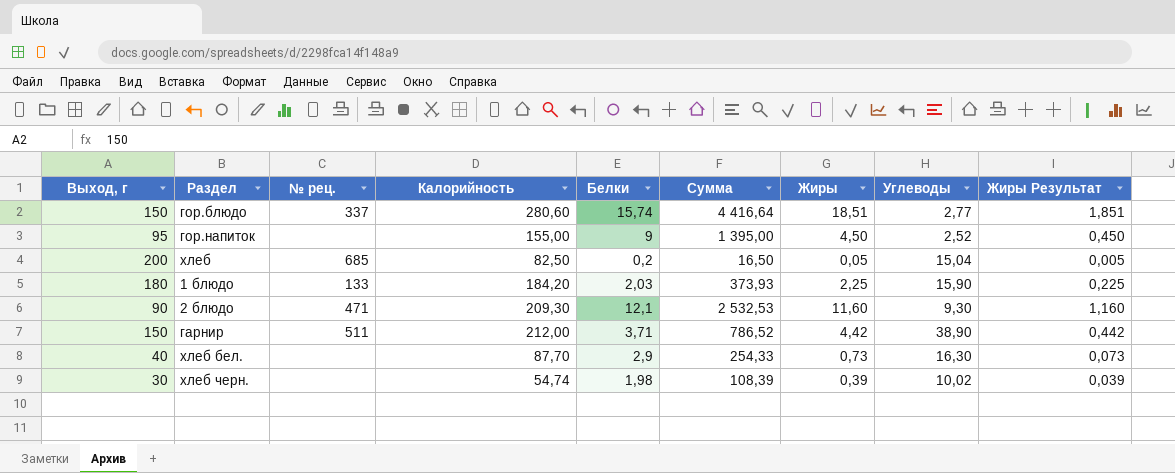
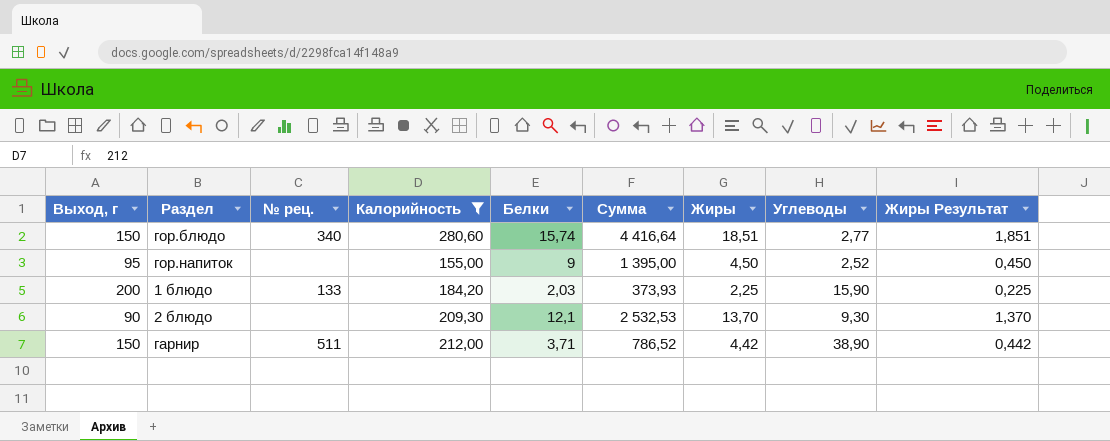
filter: none -> Калорийность >= 155,00
гор.блюдо | № рец.: 337 -> 340
1 блюдо | Выход, г: 180 -> 200
2 блюдо | № рец.: 471 -> none
2 блюдо | Жиры: 11,60 -> 13,70
2 блюдо | Жиры Результат: 1,160 -> 1,370

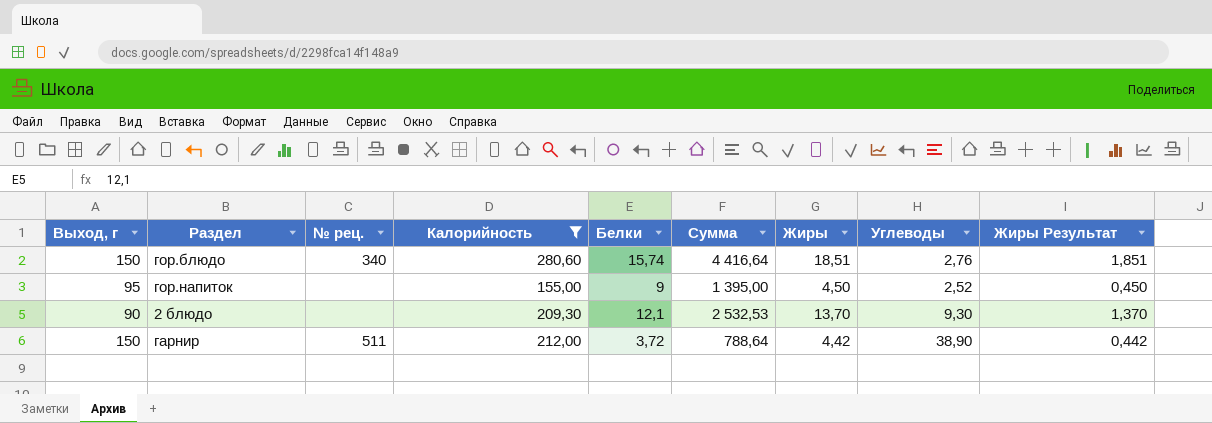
row 1 блюдо: 200 | 133 | 184,20 | 2,03 | 373,93 | 2,25 | 15,90 | 0,225 -> none
гор.блюдо | Углеводы: 2,77 -> 2,76
гарнир | Белки: 3,71 -> 3,72
гарнир | Сумма: 786,52 -> 788,64

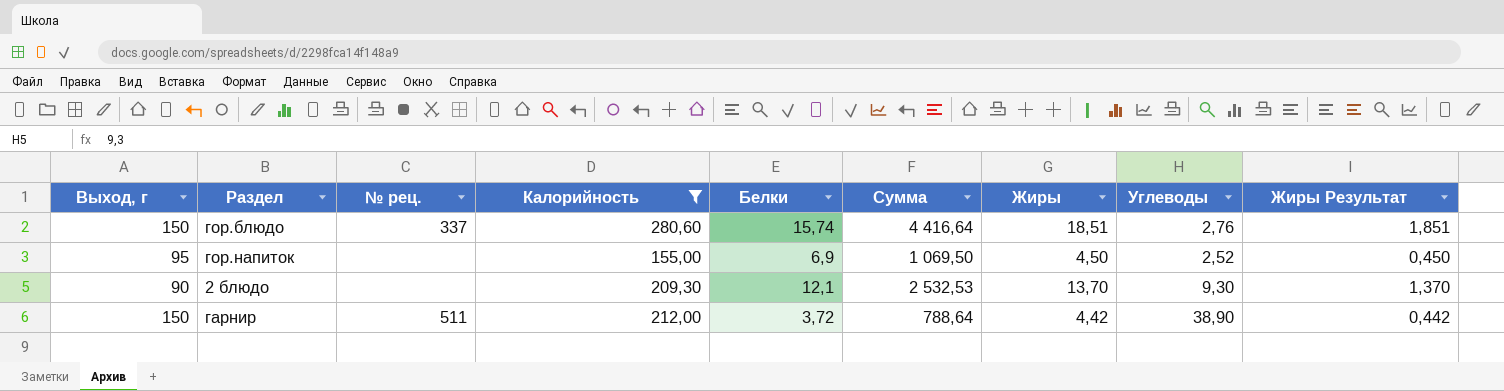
гор.блюдо | № рец.: 340 -> 337
гор.напиток | Белки: 9 -> 6,9
гор.напиток | Сумма: 1 395,00 -> 1 069,50

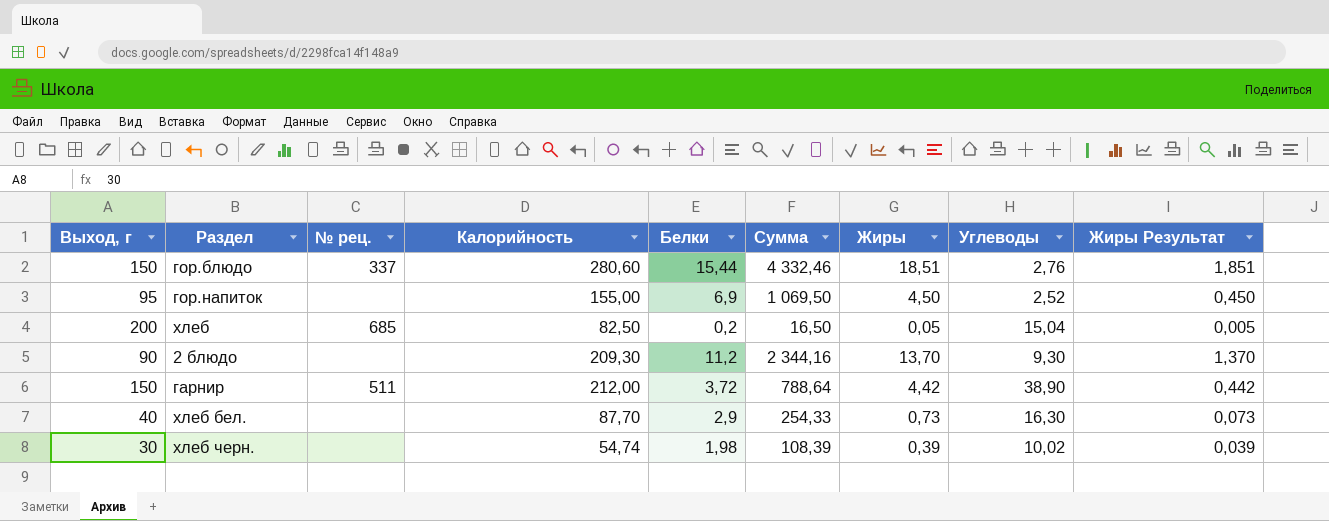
filter: Калорийность >= 155,00 -> none
гор.блюдо | Белки: 15,74 -> 15,44
гор.блюдо | Сумма: 4 416,64 -> 4 332,46
2 блюдо | Белки: 12,1 -> 11,2
2 блюдо | Сумма: 2 532,53 -> 2 344,16

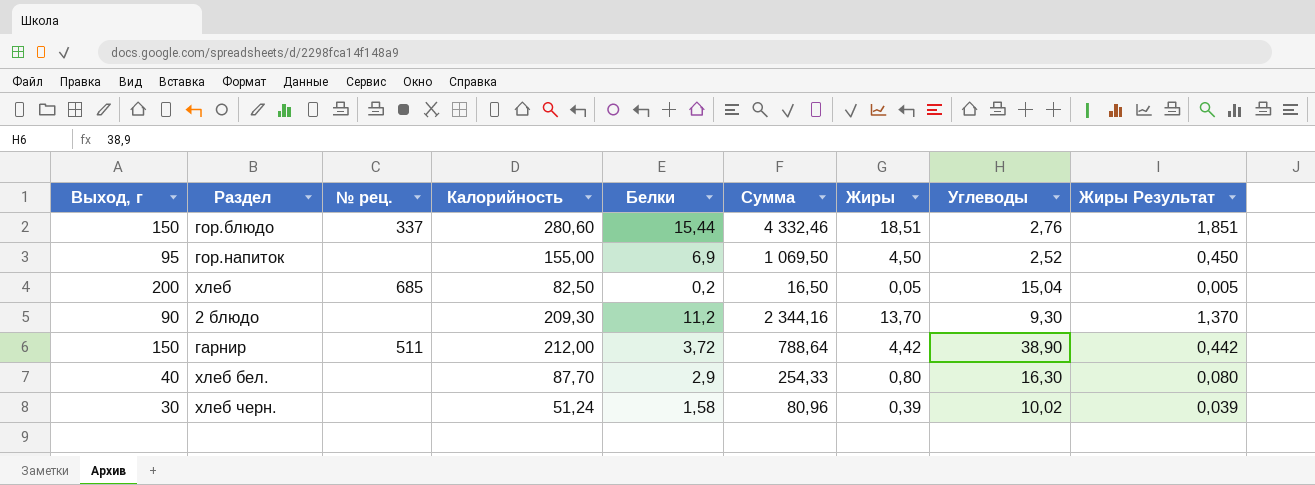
хлеб бел. | Жиры: 0,73 -> 0,80
хлеб бел. | Жиры Результат: 0,073 -> 0,080
хлеб черн. | Калорийность: 54,74 -> 51,24
хлеб черн. | Белки: 1,98 -> 1,58
хлеб черн. | Сумма: 108,39 -> 80,96

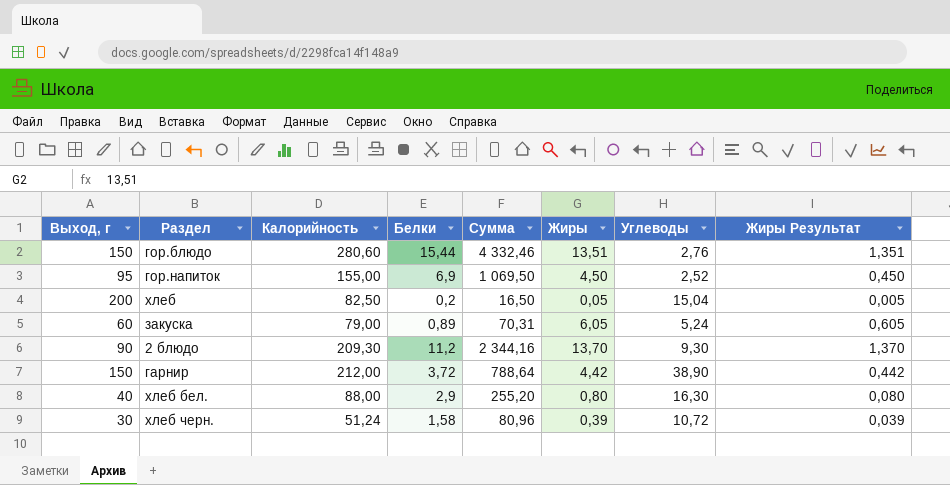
column № рец. | position: 3 -> none
гор.блюдо | Жиры: 18,51 -> 13,51
гор.блюдо | Жиры Результат: 1,851 -> 1,351
row закуска: none -> 60 | 79,00 | 0,89 | 70,31 | 6,05 | 5,24 | 0,605
хлеб бел. | Калорийность: 87,70 -> 88,00
хлеб бел. | Сумма: 254,33 -> 255,20
хлеб черн. | Углеводы: 10,02 -> 10,72

